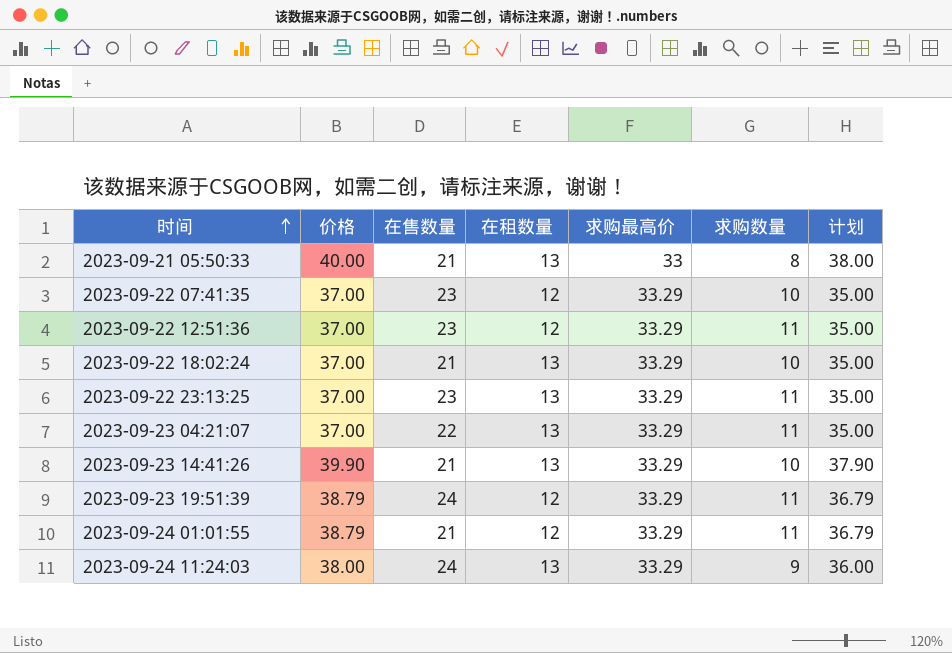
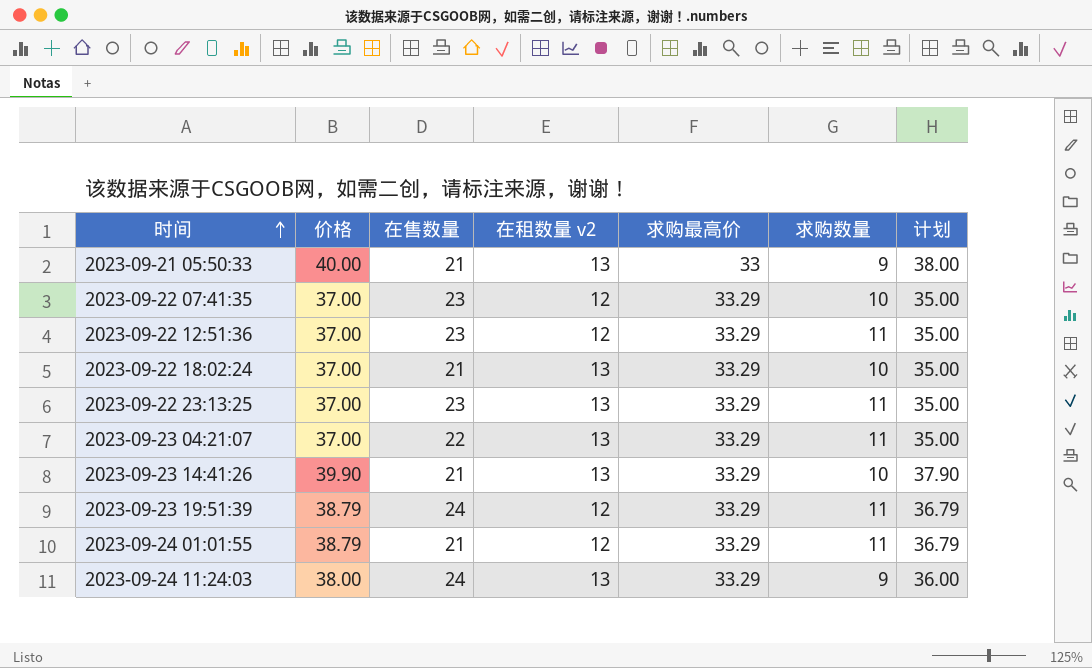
column name: 在租数量 -> 在租数量 v2
2023-09-21 05:50:33 | 求购数量: 8 -> 9

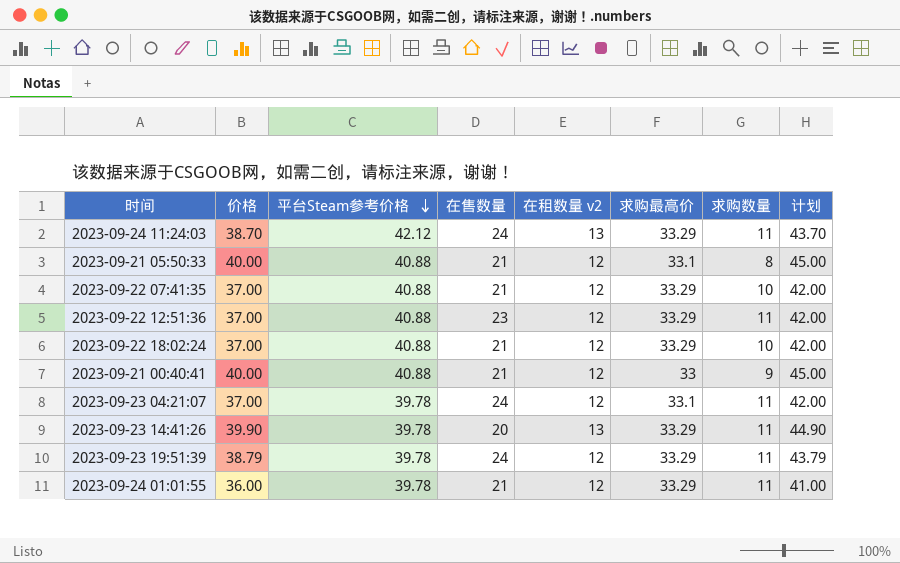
row order: 时间 ascending -> 平台Steam参考价格 descending
column 平台Steam参考价格 | position: none -> 3
column 计划 | formula: [价格] - 2 -> [价格] + 5
row 2023-09-22 23:13:25: 37.00 | 23 | 13 | 33.29 | 11 | 35.00 -> none
2023-09-24 11:24:03 | 价格: 38.00 -> 38.70
2023-09-24 11:24:03 | 求购数量: 9 -> 11
2023-09-21 05:50:33 | 在租数量 v2: 13 -> 12
2023-09-21 05:50:33 | 求购最高价: 33 -> 33.1
2023-09-21 05:50:33 | 求购数量: 9 -> 8
2023-09-22 07:41:35 | 在售数量: 23 -> 21
2023-09-22 18:02:24 | 在租数量 v2: 13 -> 12
row 2023-09-21 00:40:41: none -> 40.00 | 40.88 | 21 | 12 | 33 | 9 | 45.00
2023-09-23 04:21:07 | 在售数量: 22 -> 24
2023-09-23 04:21:07 | 在租数量 v2: 13 -> 12
2023-09-23 04:21:07 | 求购最高价: 33.29 -> 33.1
2023-09-23 14:41:26 | 在售数量: 21 -> 20
2023-09-23 14:41:26 | 求购数量: 10 -> 11
2023-09-24 01:01:55 | 价格: 38.79 -> 36.00

